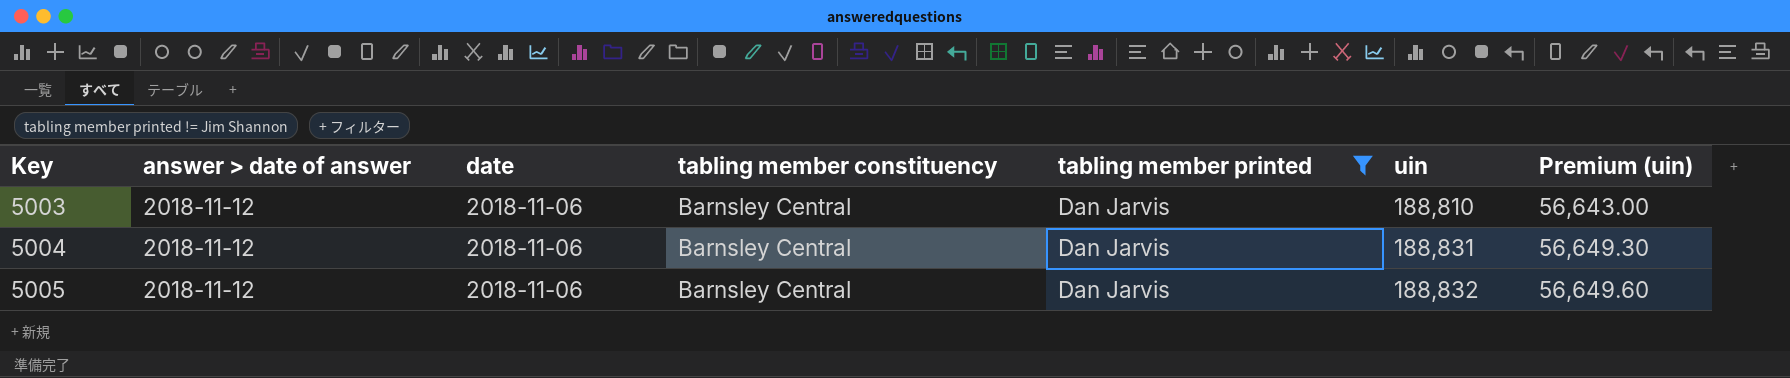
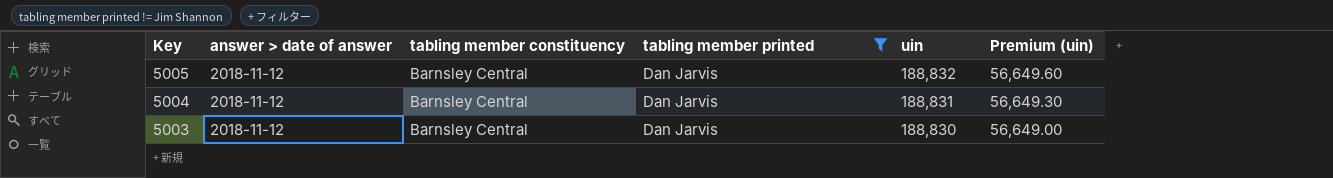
row order: Key ascending -> Key descending
column date | position: 3 -> none
5003 | uin: 188,810 -> 188,830
5003 | Premium (uin): 56,643.00 -> 56,649.00

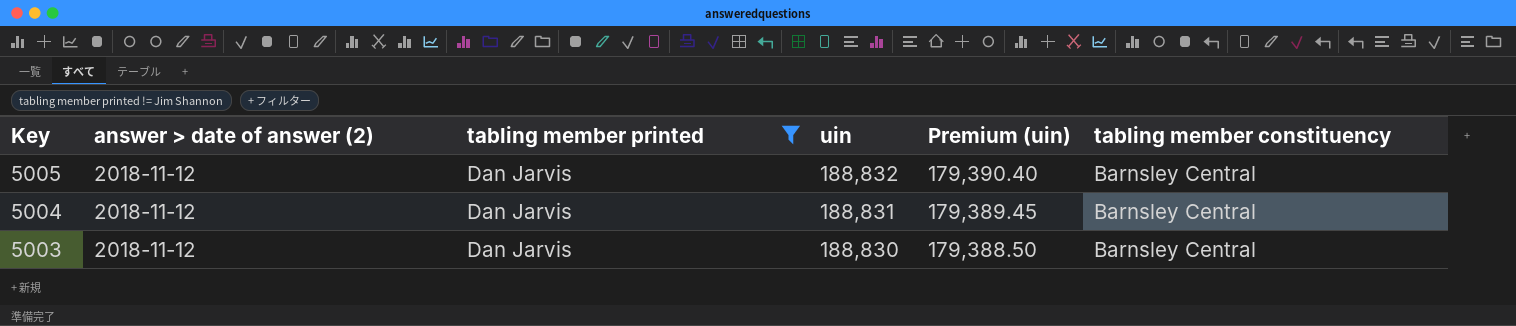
column name: answer > date of answer -> answer > date of answer (2)
column Premium (uin) | formula: [uin] * 0.3 -> [uin] * 0.95
column tabling member constituency | position: 3 -> 6

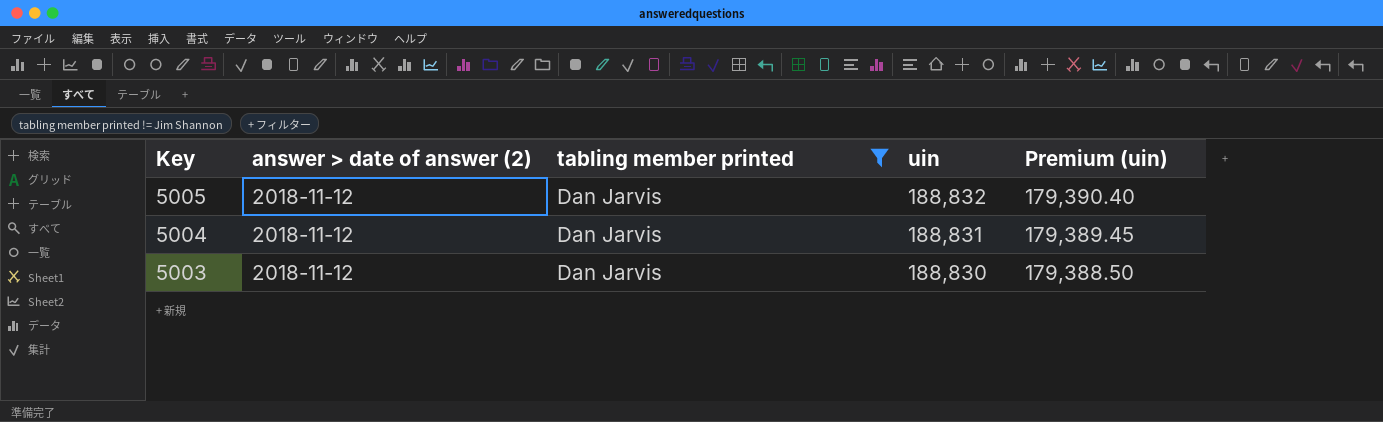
column tabling member constituency | position: 6 -> none

